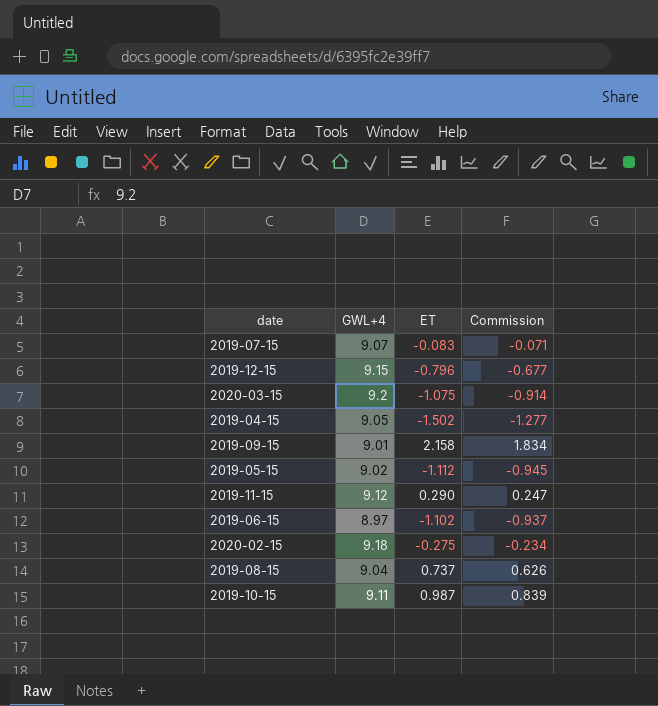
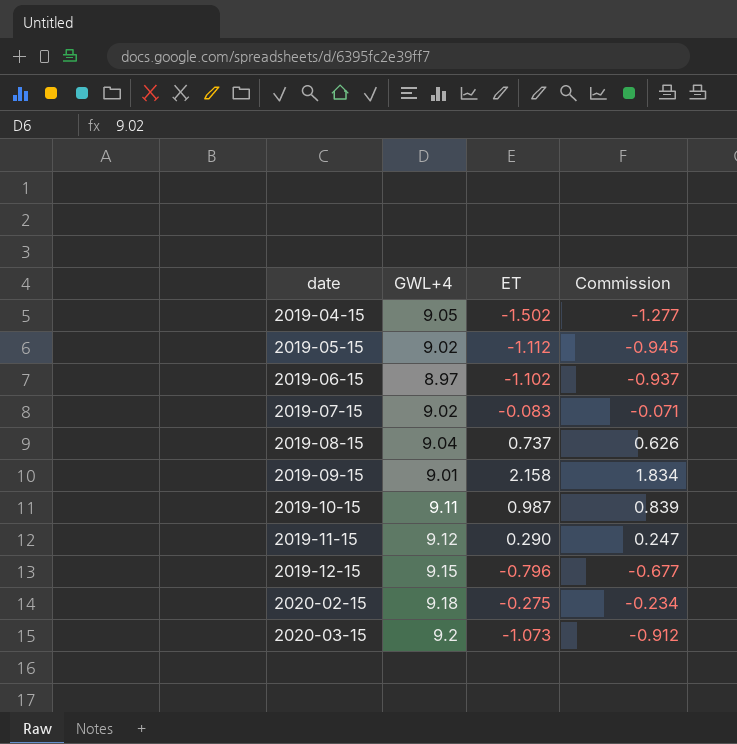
row order: none -> date ascending
2019-07-15 | GWL+4: 9.07 -> 9.02
2020-03-15 | ET: -1.075 -> -1.073
2020-03-15 | Commission: -0.914 -> -0.912

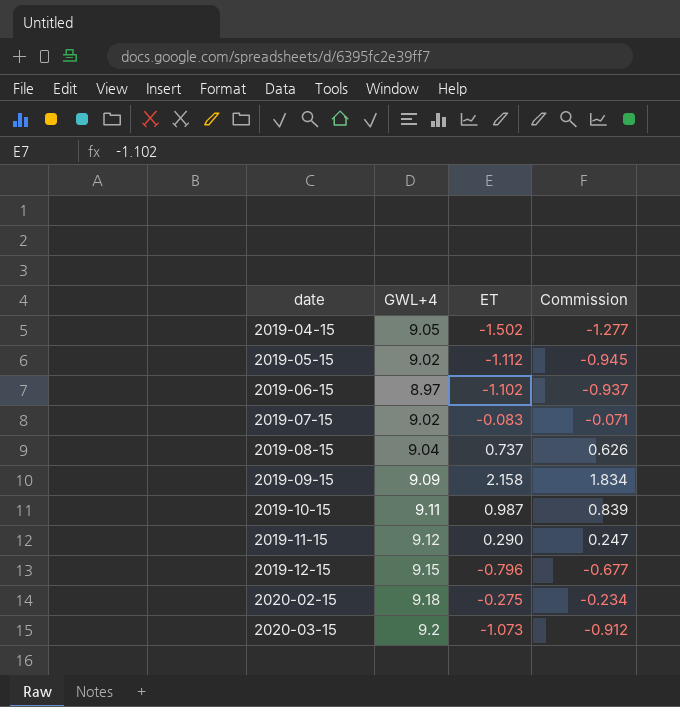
2019-09-15 | GWL+4: 9.01 -> 9.09

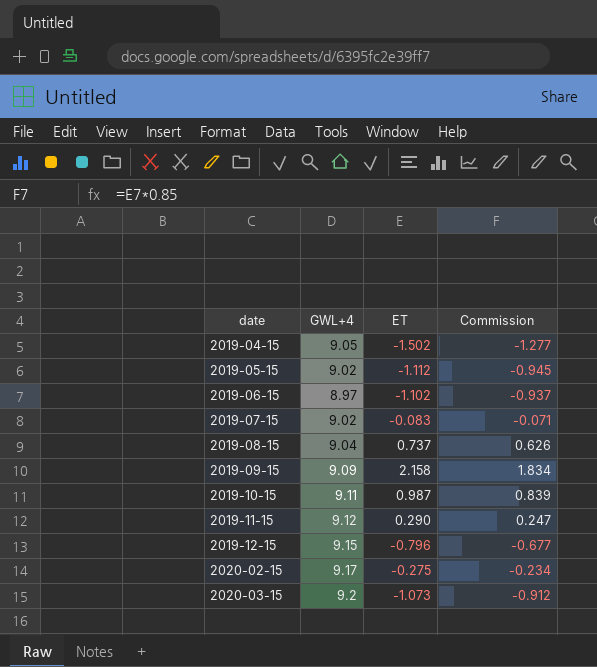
2020-02-15 | GWL+4: 9.18 -> 9.17

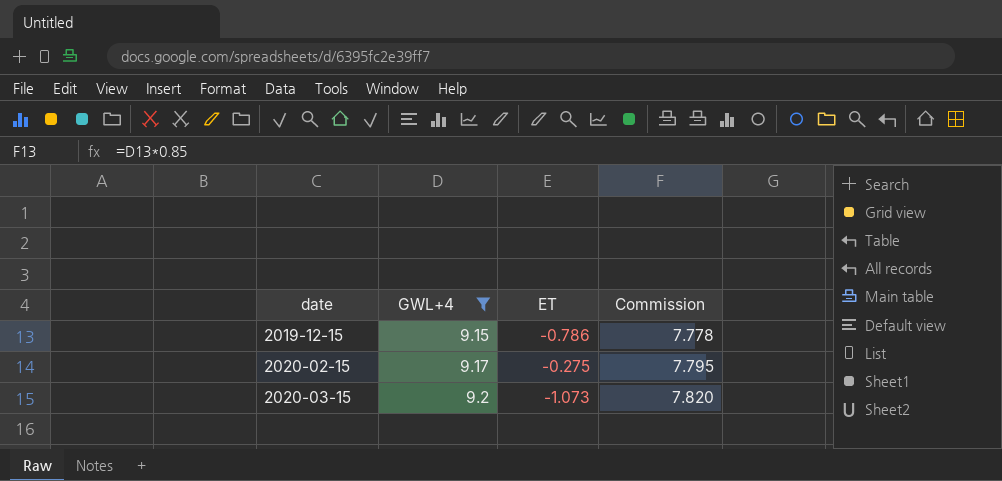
filter: none -> GWL+4 >= 9.15
column Commission | formula: [ET] * 0.85 -> [GWL+4] * 0.85
2019-12-15 | ET: -0.796 -> -0.786

